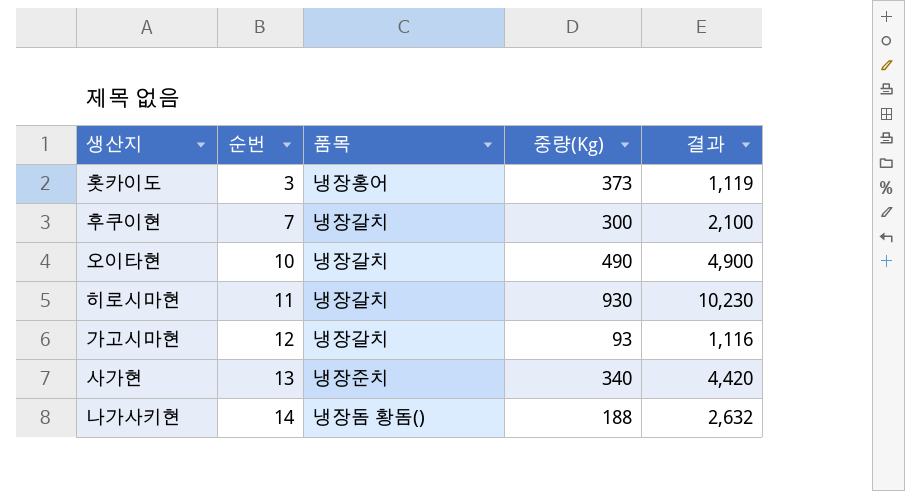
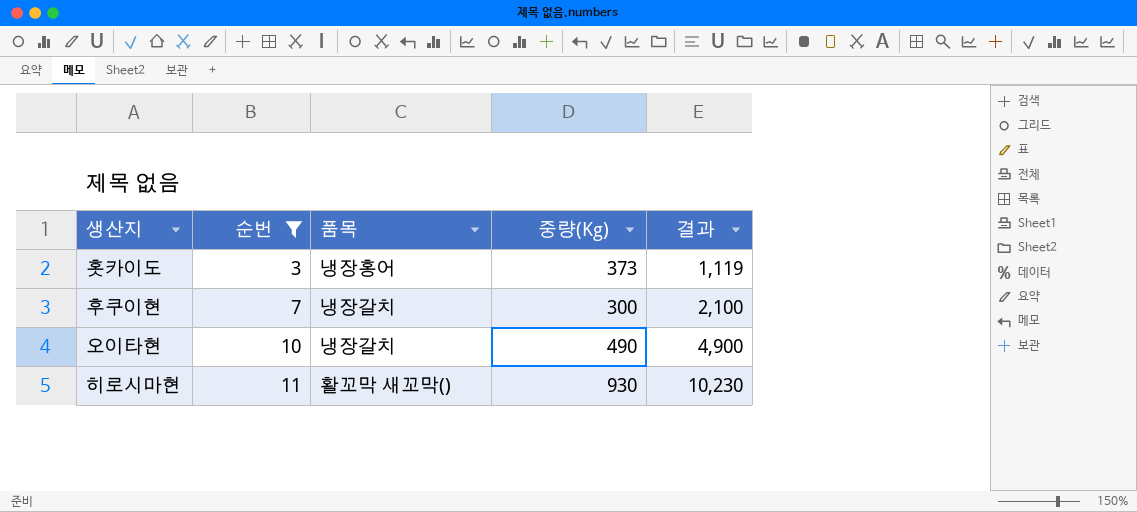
filter: none -> 순번 <= 11
히로시마현 | 품목: 냉장갈치 -> 활꼬막 새꼬막()

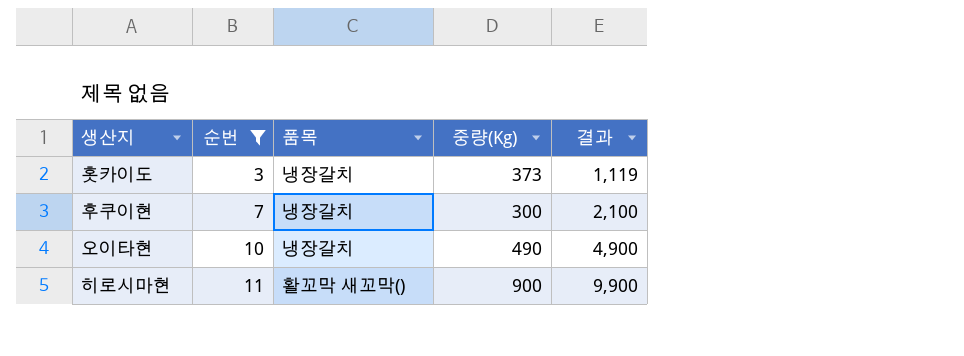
홋카이도 | 품목: 냉장홍어 -> 냉장갈치
히로시마현 | 중량(Kg): 930 -> 900
히로시마현 | 결과: 10,230 -> 9,900

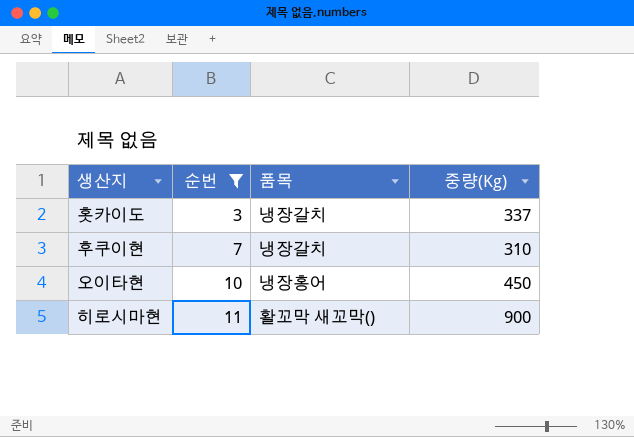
column 결과 | formula: [순번] * [중량(Kg)] -> none
홋카이도 | 중량(Kg): 373 -> 337
후쿠이현 | 중량(Kg): 300 -> 310
오이타현 | 품목: 냉장갈치 -> 냉장홍어
오이타현 | 중량(Kg): 490 -> 450

